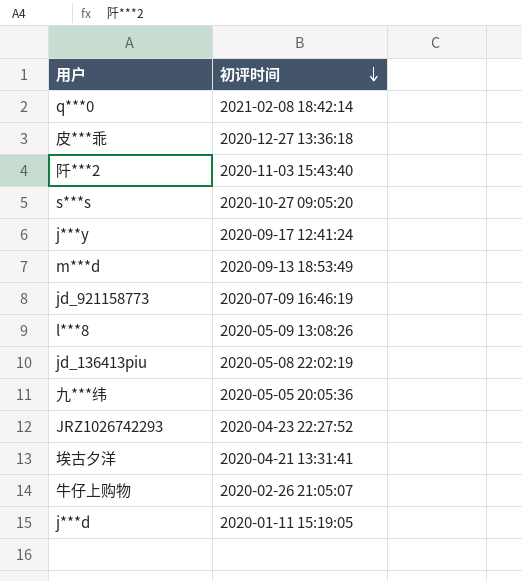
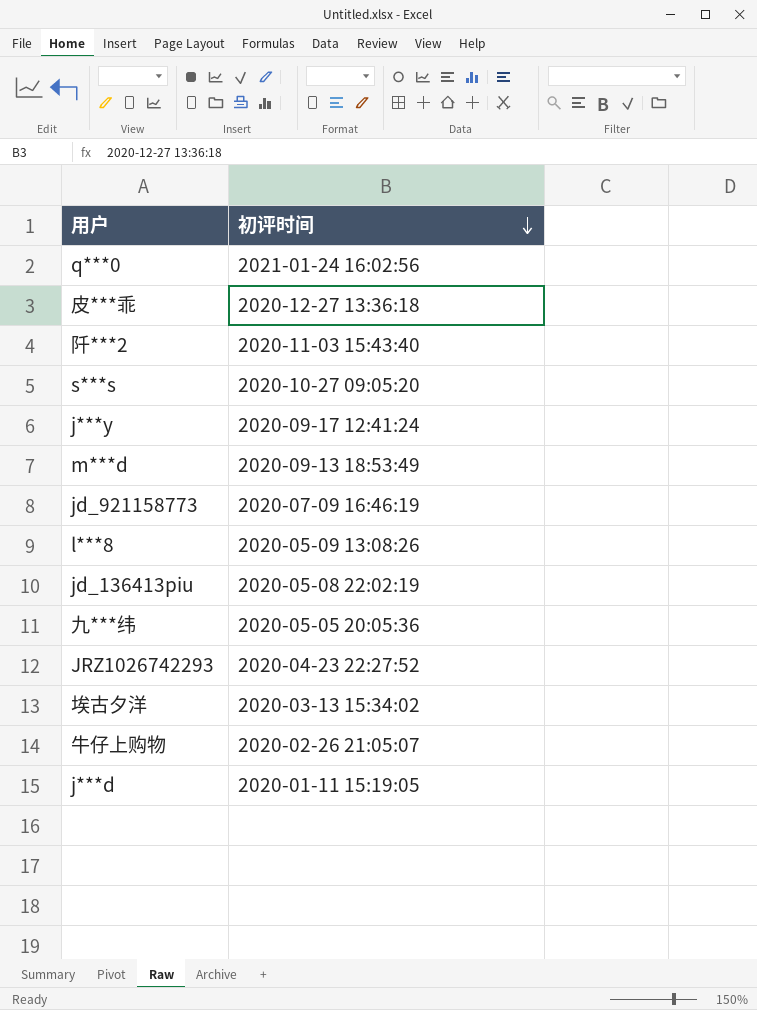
q***0 | 初评时间: 2021-02-08 18:42:14 -> 2021-01-24 16:02:56
埃古夕洋 | 初评时间: 2020-04-21 13:31:41 -> 2020-03-13 15:34:02

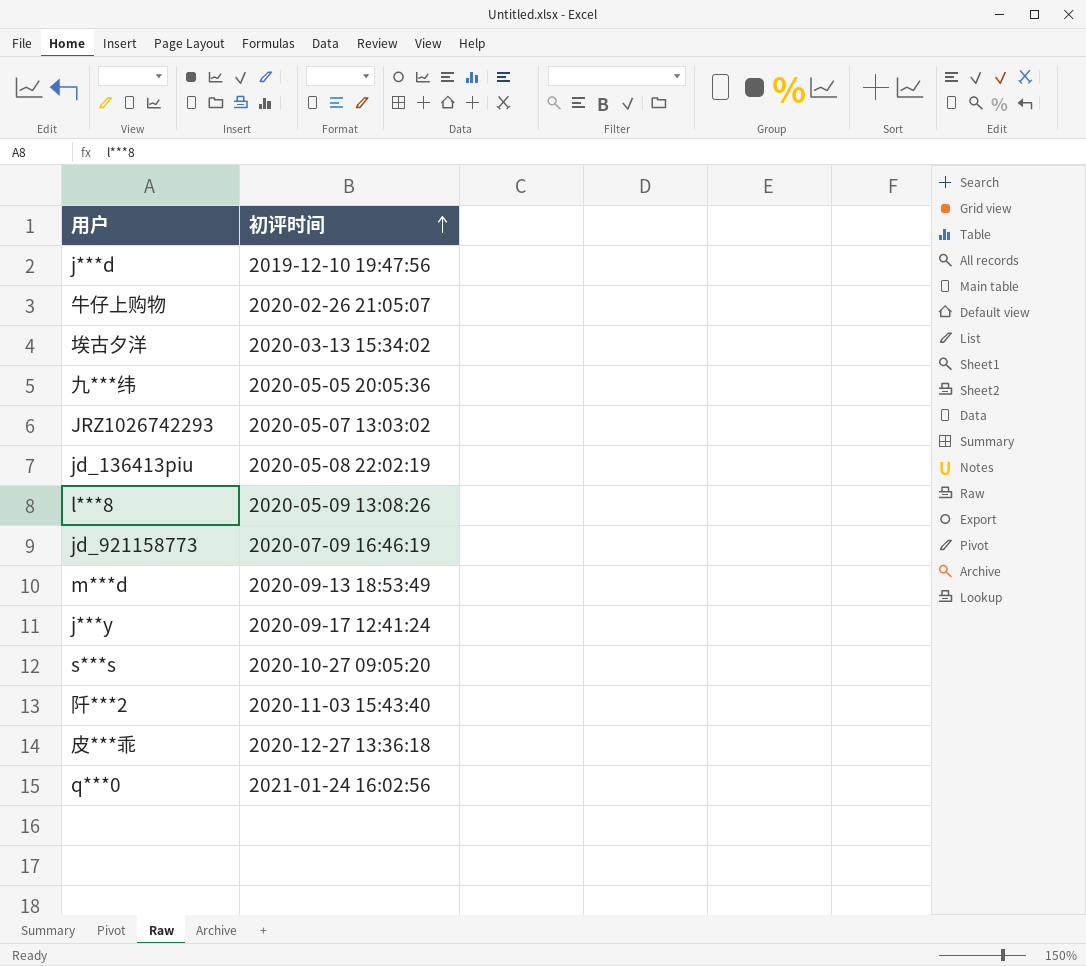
row order: 初评时间 descending -> 初评时间 ascending
j***d | 初评时间: 2020-01-11 15:19:05 -> 2019-12-10 19:47:56
JRZ1026742293 | 初评时间: 2020-04-23 22:27:52 -> 2020-05-07 13:03:02

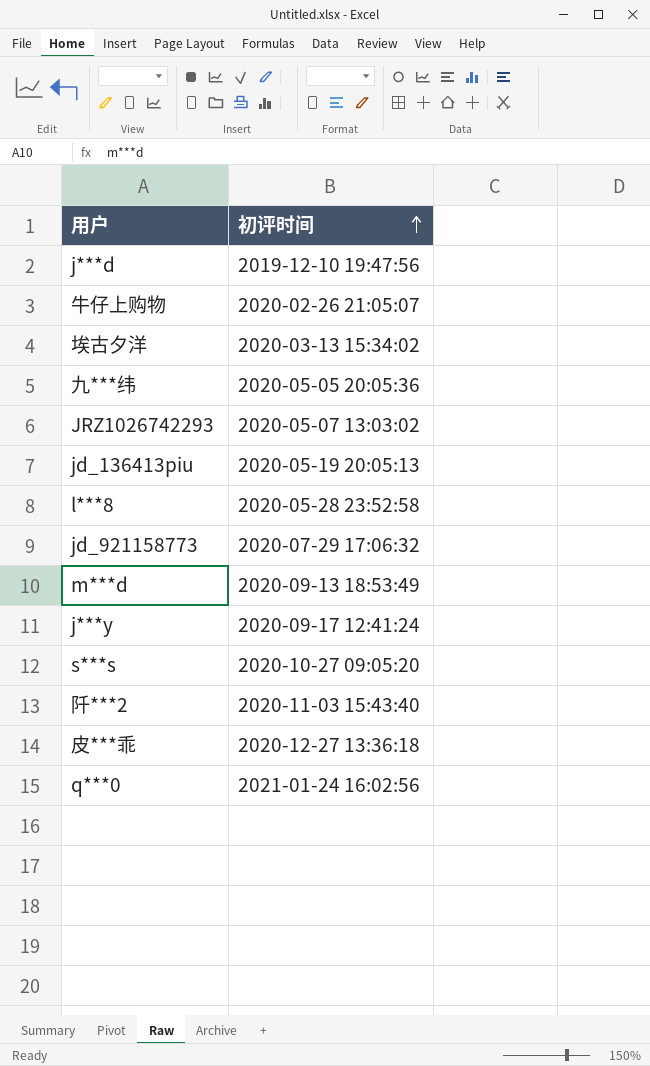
jd_136413piu | 初评时间: 2020-05-08 22:02:19 -> 2020-05-19 20:05:13
l***8 | 初评时间: 2020-05-09 13:08:26 -> 2020-05-28 23:52:58
jd_921158773 | 初评时间: 2020-07-09 16:46:19 -> 2020-07-29 17:06:32

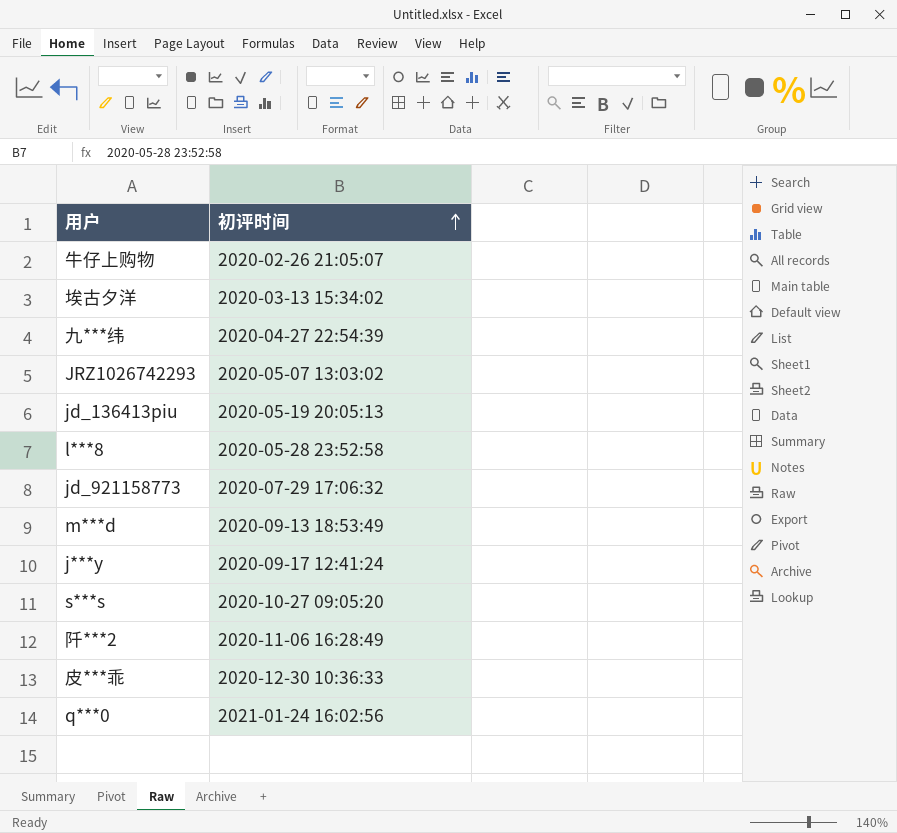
row j***d: 2019-12-10 19:47:56 -> none
九***纬 | 初评时间: 2020-05-05 20:05:36 -> 2020-04-27 22:54:39
阡***2 | 初评时间: 2020-11-03 15:43:40 -> 2020-11-06 16:28:49
皮***乖 | 初评时间: 2020-12-27 13:36:18 -> 2020-12-30 10:36:33

